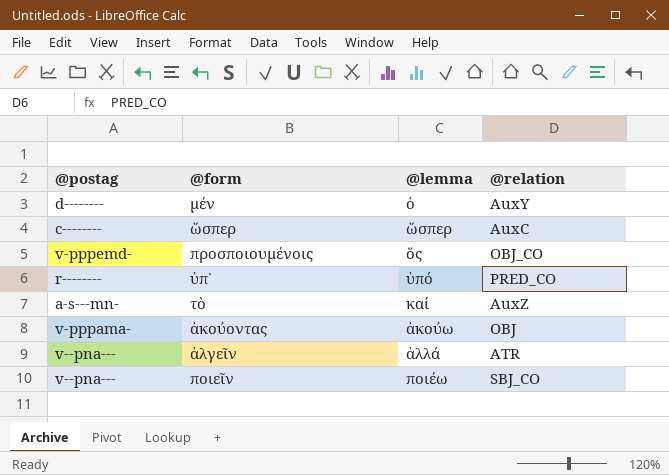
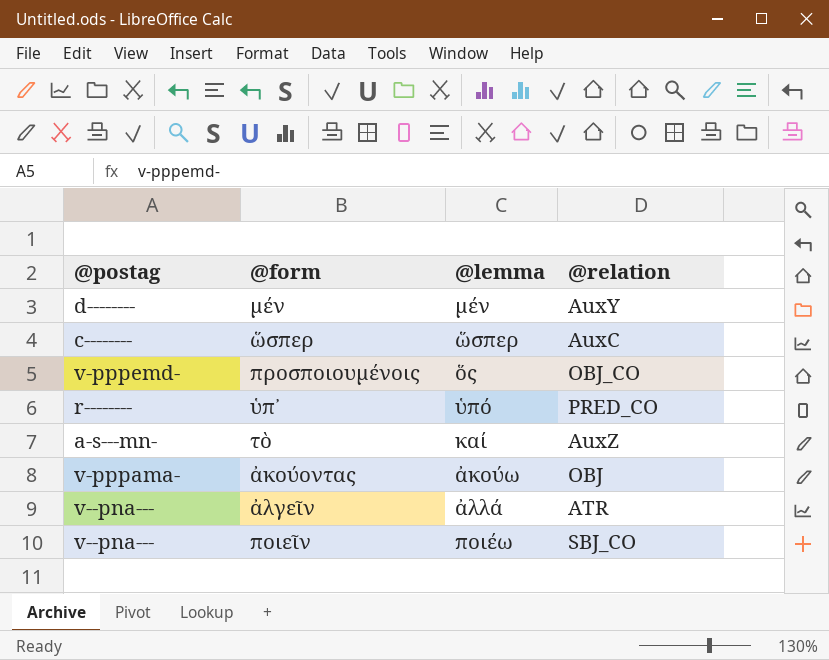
μέν | @lemma: ὁ -> μέν

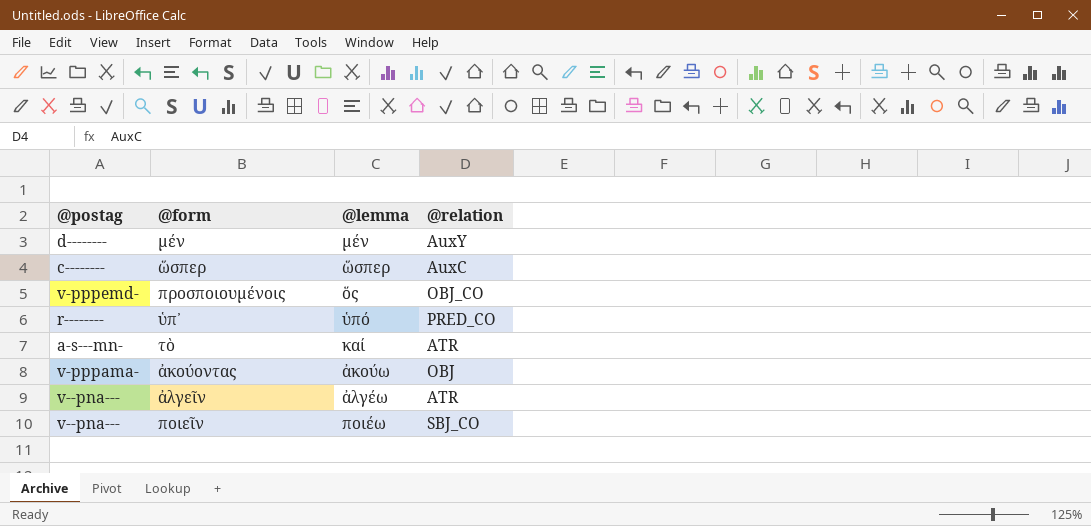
τὸ | @relation: AuxZ -> ATR
ἀλγεῖν | @lemma: ἀλλά -> ἀλγέω

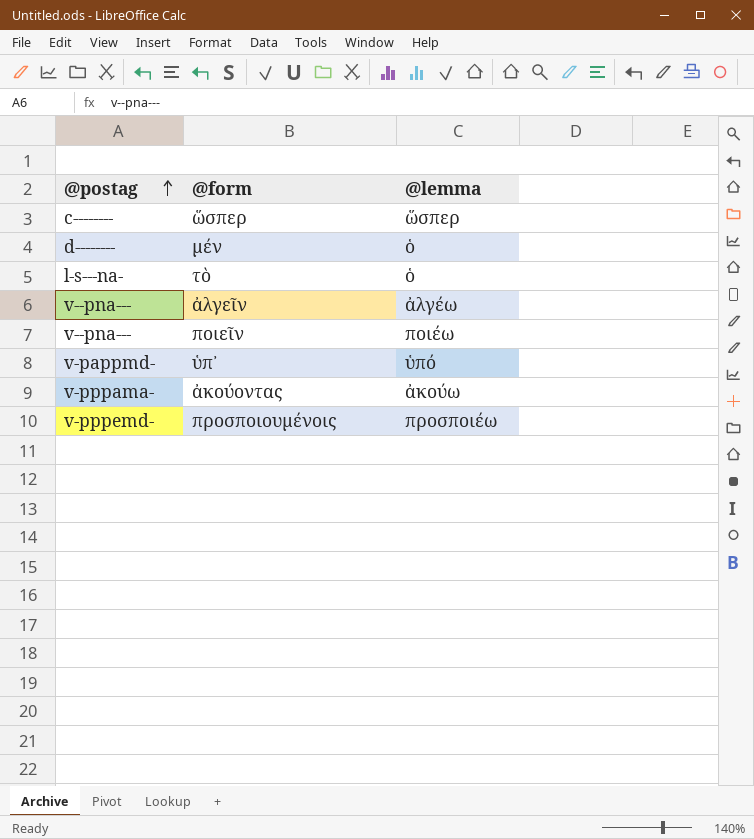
row order: none -> @postag ascending
column @relation | position: 4 -> none
μέν | @lemma: μέν -> ὁ
τὸ | @postag: a-s---mn- -> l-s---na-
τὸ | @lemma: καί -> ὁ
ὑπ᾽ | @postag: r-------- -> v-pappmd-
προσποιουμένοις | @lemma: ὅς -> προσποιέω

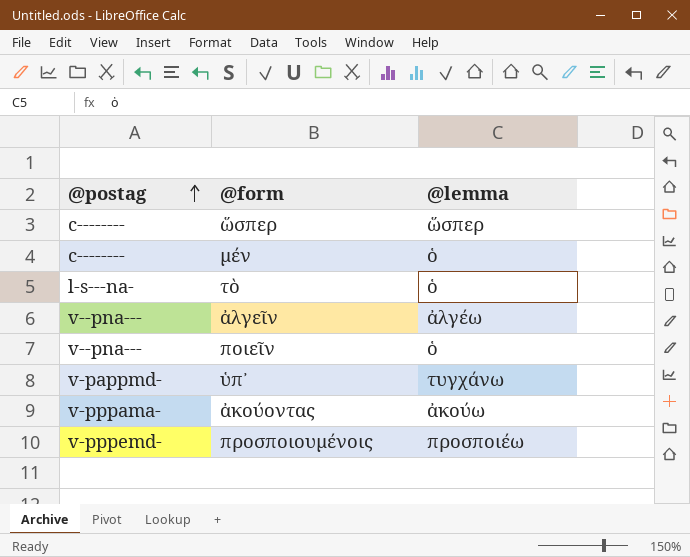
μέν | @postag: d-------- -> c--------
ποιεῖν | @lemma: ποιέω -> ὁ
ὑπ᾽ | @lemma: ὑπό -> τυγχάνω

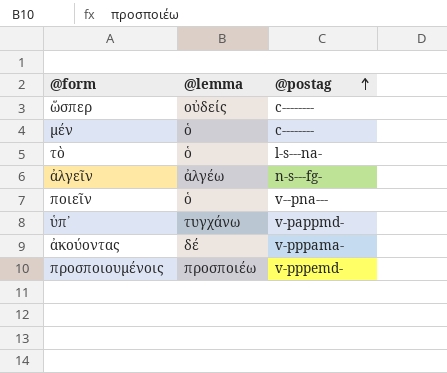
column @postag | position: 1 -> 3
ὥσπερ | @lemma: ὥσπερ -> οὐδείς
ἀλγεῖν | @postag: v--pna--- -> n-s---fg-
ἀκούοντας | @lemma: ἀκούω -> δέ

